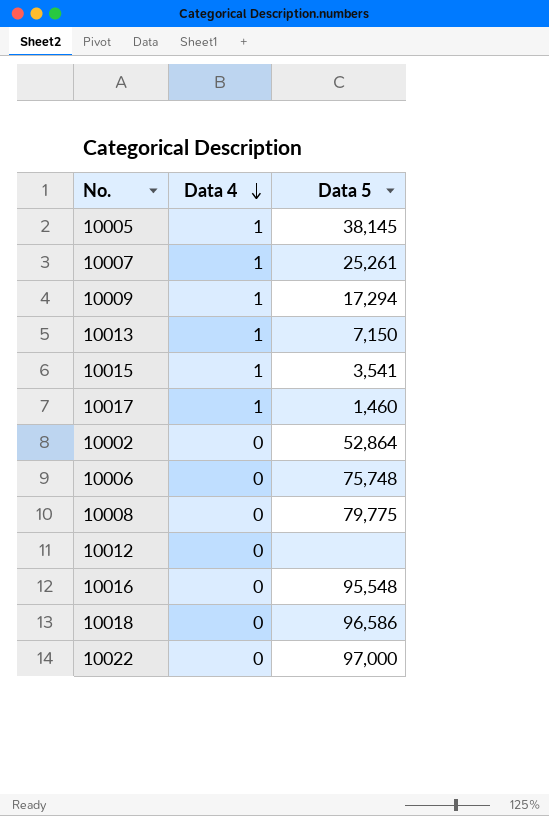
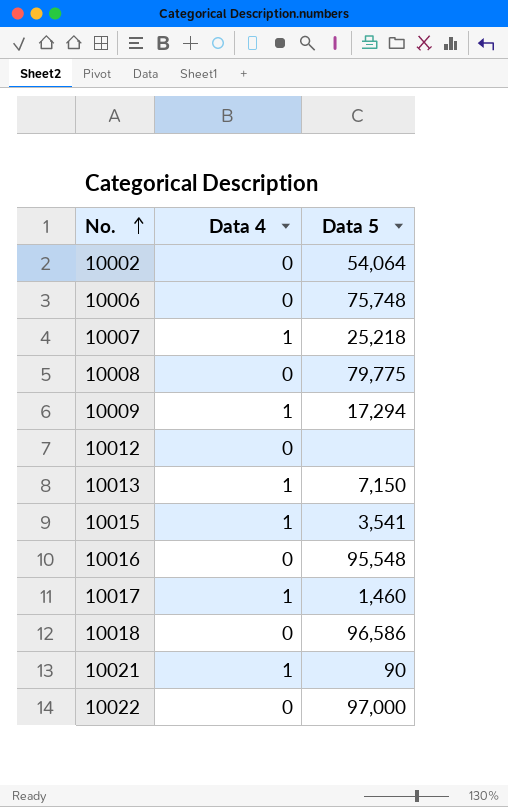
row order: Data 4 descending -> No. ascending
row 10005: 1 | 38,145 -> none
10002 | Data 5: 52,864 -> 54,064
10007 | Data 5: 25,261 -> 25,218
row 10021: none -> 1 | 90

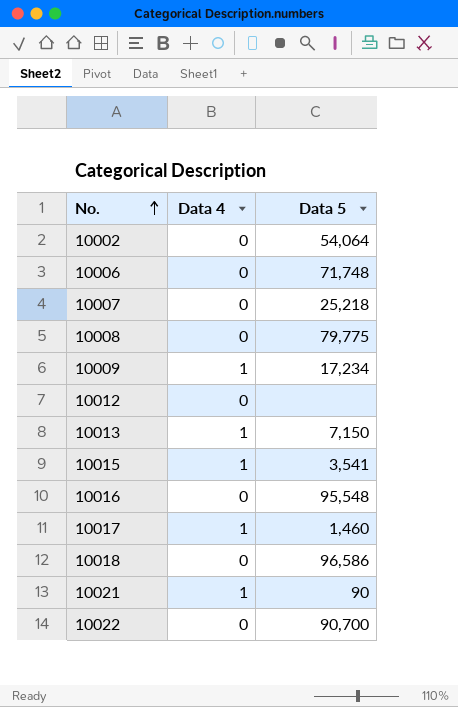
10006 | Data 5: 75,748 -> 71,748
10007 | Data 4: 1 -> 0
10009 | Data 5: 17,294 -> 17,234
10022 | Data 5: 97,000 -> 90,700

